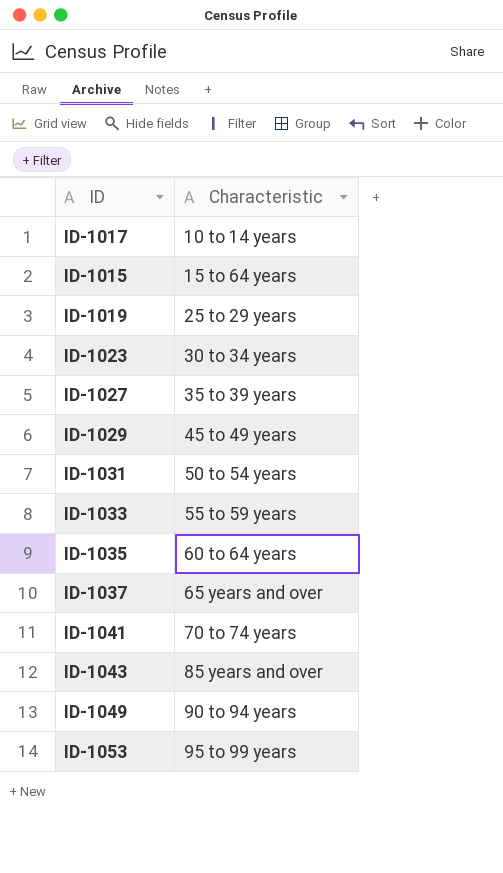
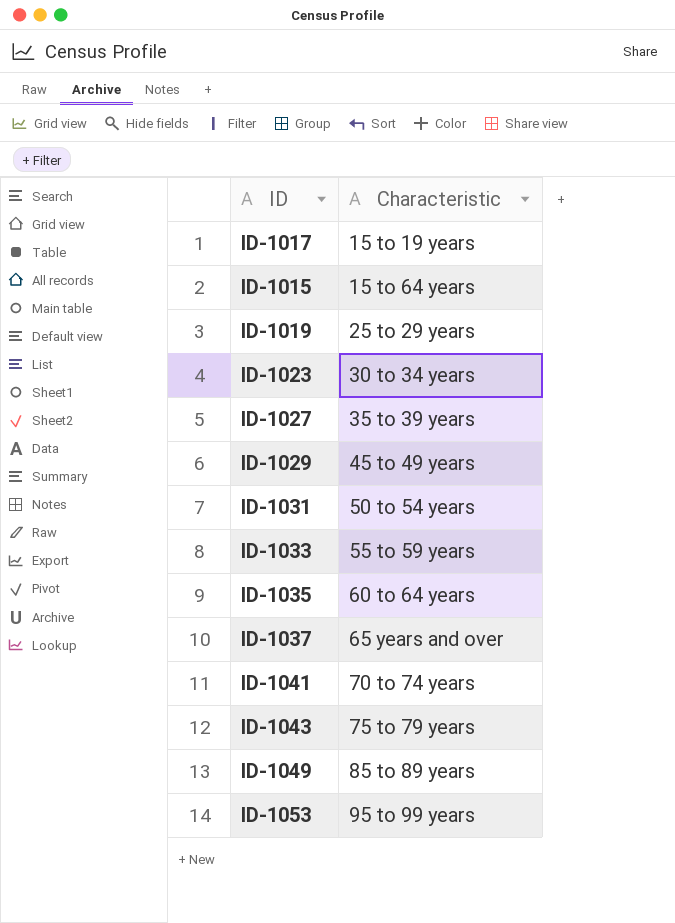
ID-1017 | Characteristic: 10 to 14 years -> 15 to 19 years
ID-1043 | Characteristic: 85 years and over -> 75 to 79 years
ID-1049 | Characteristic: 90 to 94 years -> 85 to 89 years

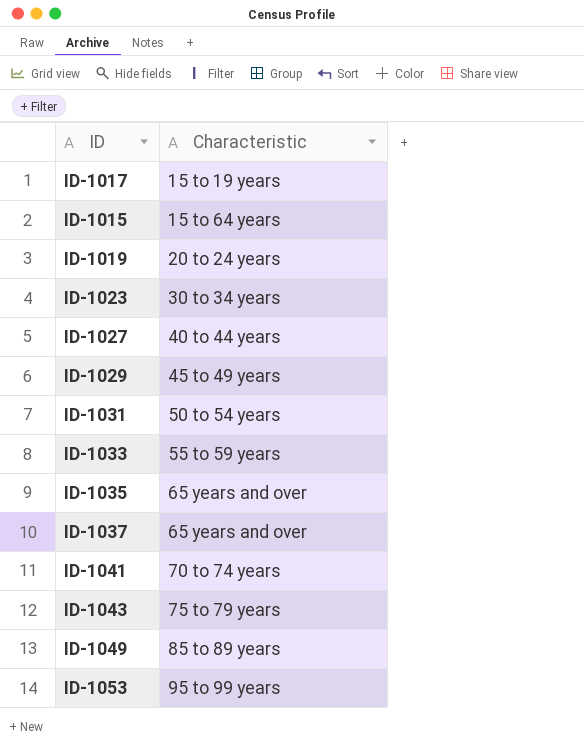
ID-1019 | Characteristic: 25 to 29 years -> 20 to 24 years
ID-1027 | Characteristic: 35 to 39 years -> 40 to 44 years
ID-1035 | Characteristic: 60 to 64 years -> 65 years and over

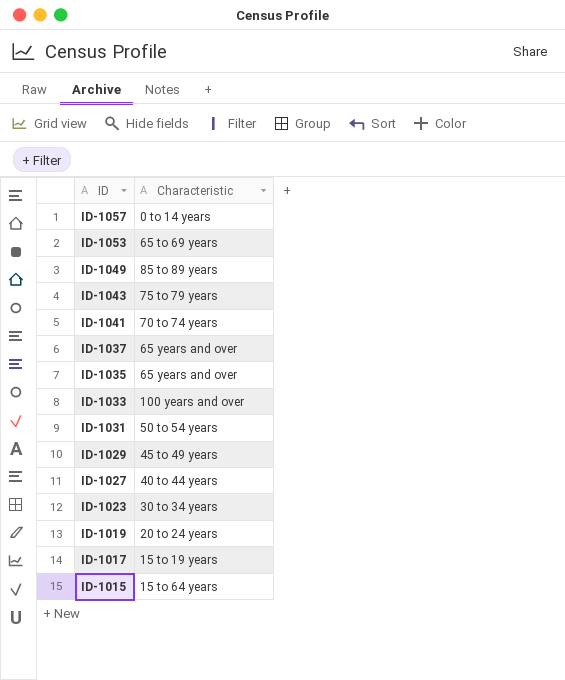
row order: Characteristic ascending -> ID descending
row ID-1057: none -> 0 to 14 years
ID-1053 | Characteristic: 95 to 99 years -> 65 to 69 years
ID-1033 | Characteristic: 55 to 59 years -> 100 years and over

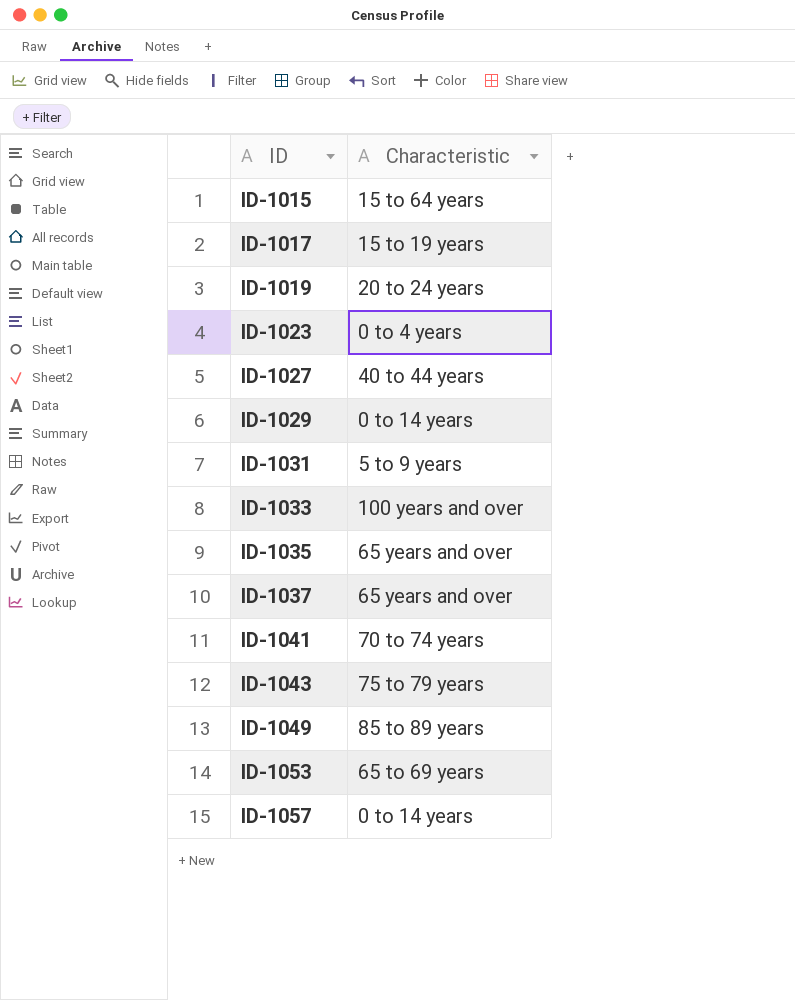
row order: ID descending -> ID ascending
ID-1023 | Characteristic: 30 to 34 years -> 0 to 4 years
ID-1029 | Characteristic: 45 to 49 years -> 0 to 14 years
ID-1031 | Characteristic: 50 to 54 years -> 5 to 9 years

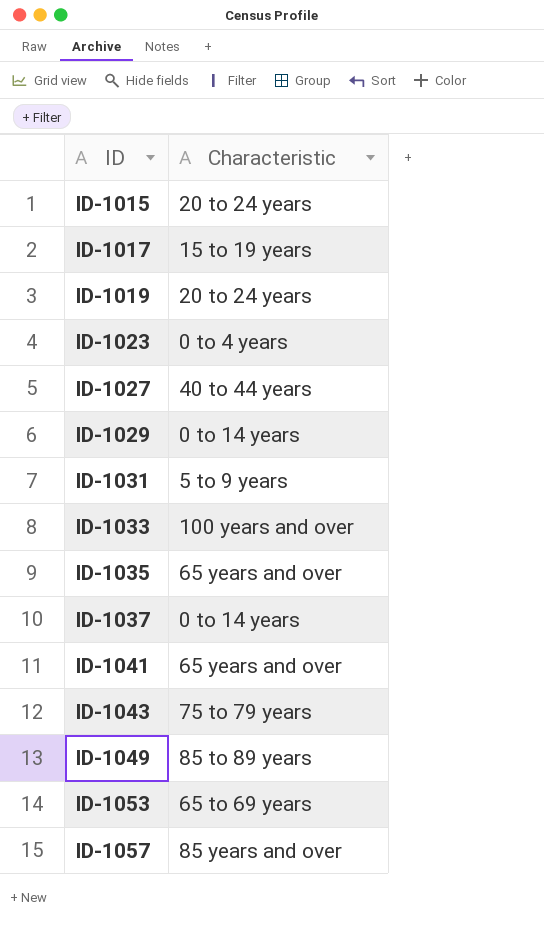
ID-1015 | Characteristic: 15 to 64 years -> 20 to 24 years
ID-1037 | Characteristic: 65 years and over -> 0 to 14 years
ID-1041 | Characteristic: 70 to 74 years -> 65 years and over
ID-1057 | Characteristic: 0 to 14 years -> 85 years and over

